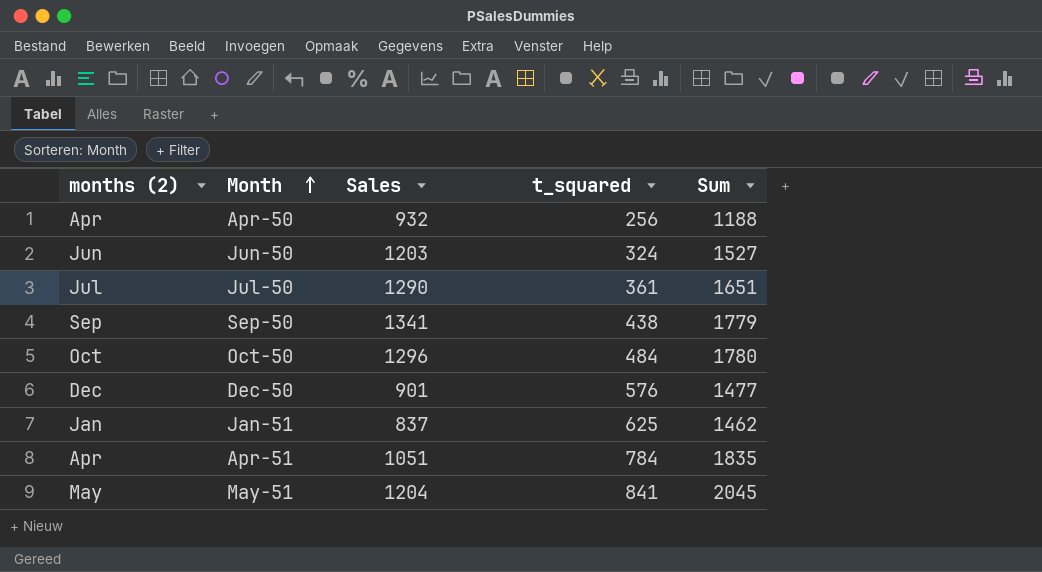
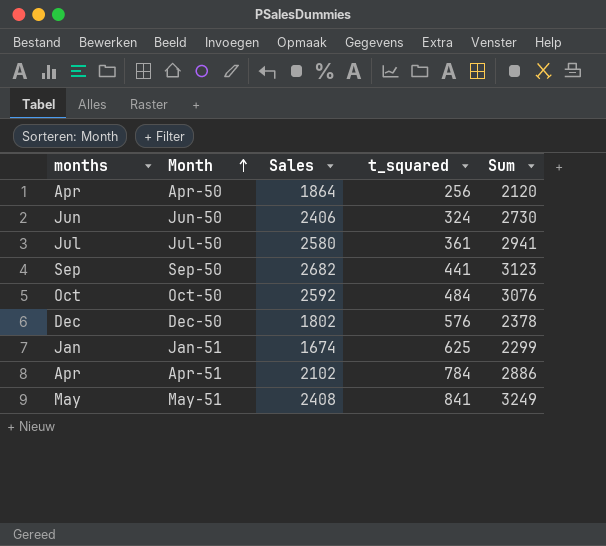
column name: months (2) -> months
Apr-50 | Sales: 932 -> 1864
Apr-50 | Sum: 1188 -> 2120
Jun-50 | Sales: 1203 -> 2406
Jun-50 | Sum: 1527 -> 2730
Jul-50 | Sales: 1290 -> 2580
Jul-50 | Sum: 1651 -> 2941
Sep-50 | Sales: 1341 -> 2682
Sep-50 | t_squared: 438 -> 441
Sep-50 | Sum: 1779 -> 3123
Oct-50 | Sales: 1296 -> 2592
Oct-50 | Sum: 1780 -> 3076
Dec-50 | Sales: 901 -> 1802
Dec-50 | Sum: 1477 -> 2378
Jan-51 | Sales: 837 -> 1674
Jan-51 | Sum: 1462 -> 2299
Apr-51 | Sales: 1051 -> 2102
Apr-51 | Sum: 1835 -> 2886
May-51 | Sales: 1204 -> 2408
May-51 | Sum: 2045 -> 3249

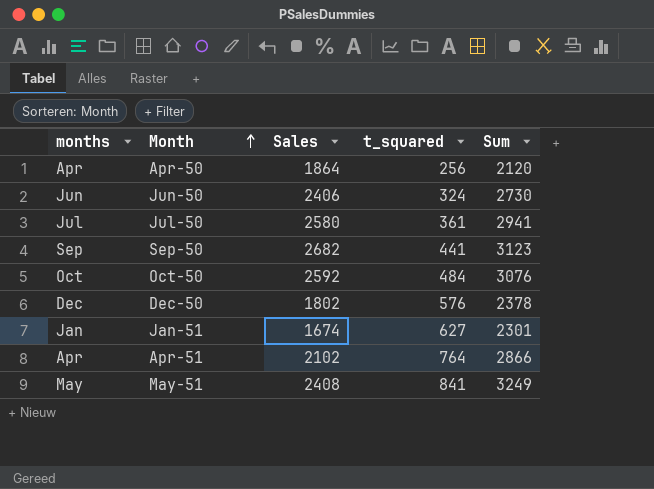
Jan-51 | t_squared: 625 -> 627
Jan-51 | Sum: 2299 -> 2301
Apr-51 | t_squared: 784 -> 764
Apr-51 | Sum: 2886 -> 2866

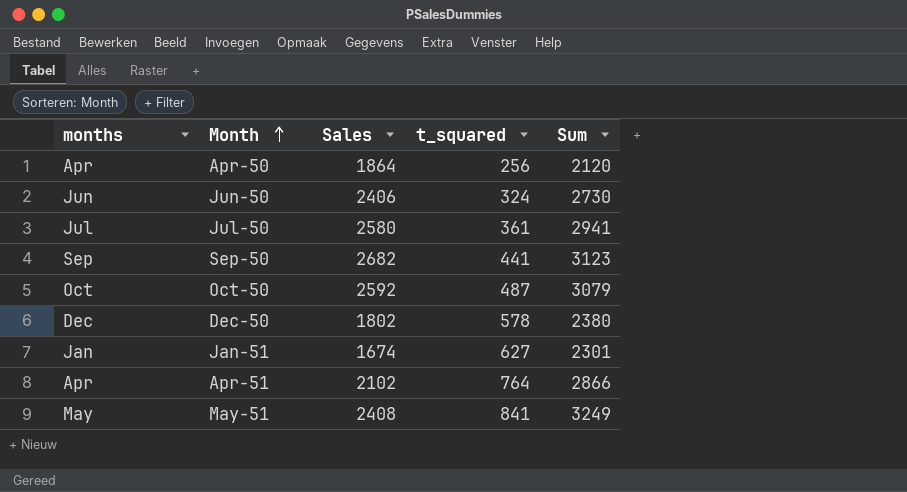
Oct-50 | t_squared: 484 -> 487
Oct-50 | Sum: 3076 -> 3079
Dec-50 | t_squared: 576 -> 578
Dec-50 | Sum: 2378 -> 2380

